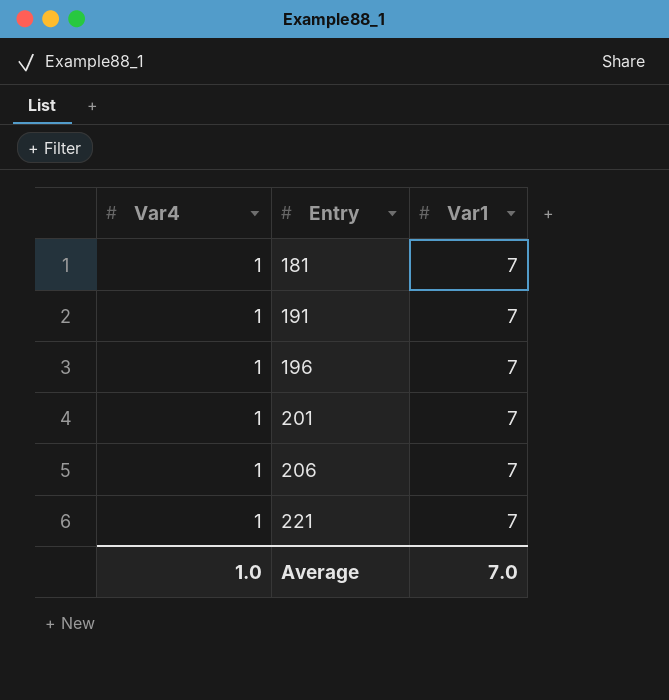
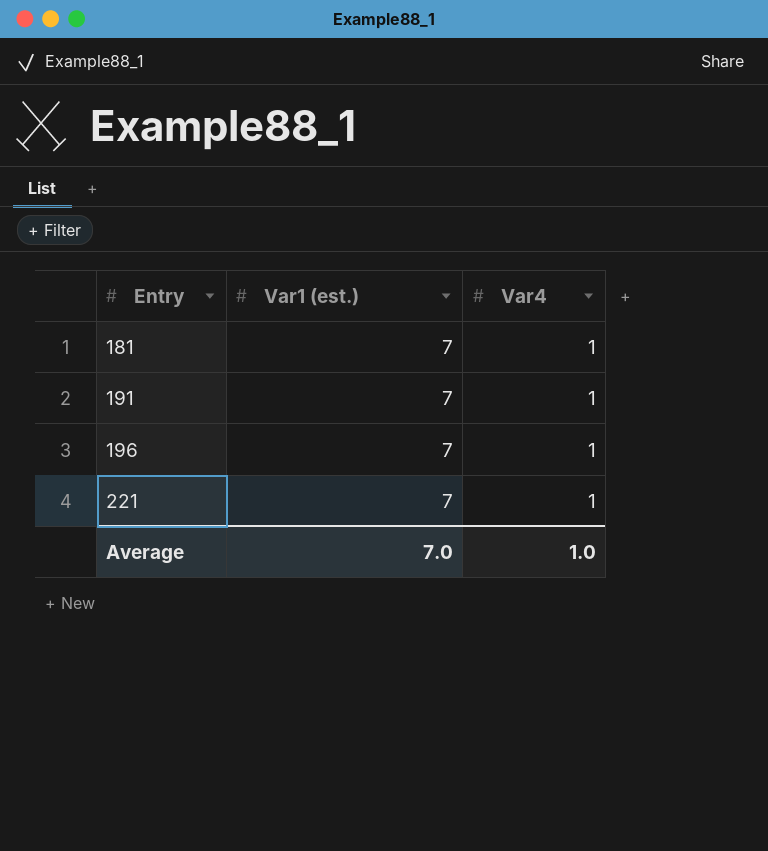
column name: Var1 -> Var1 (est.)
column Var4 | position: 1 -> 3
row 201: 1 | 7 -> none
row 206: 1 | 7 -> none

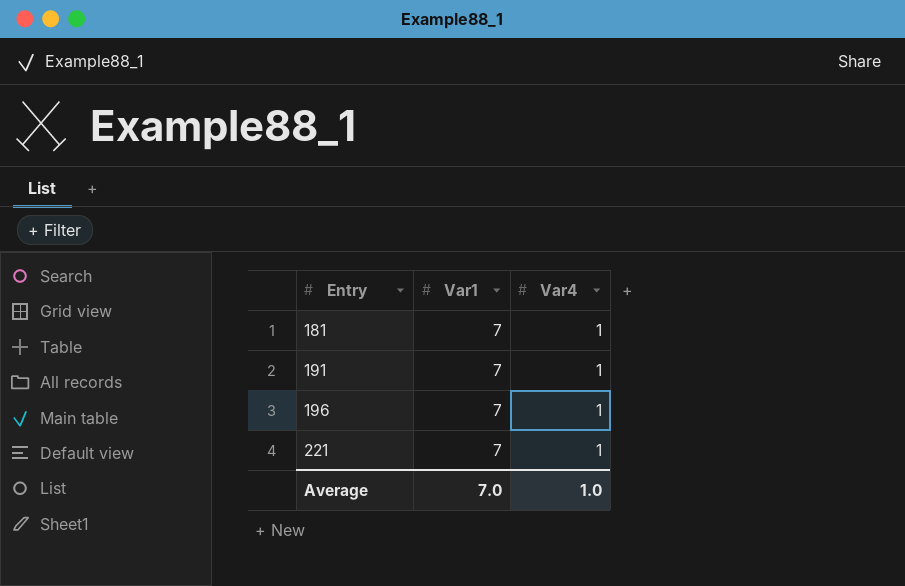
column name: Var1 (est.) -> Var1

